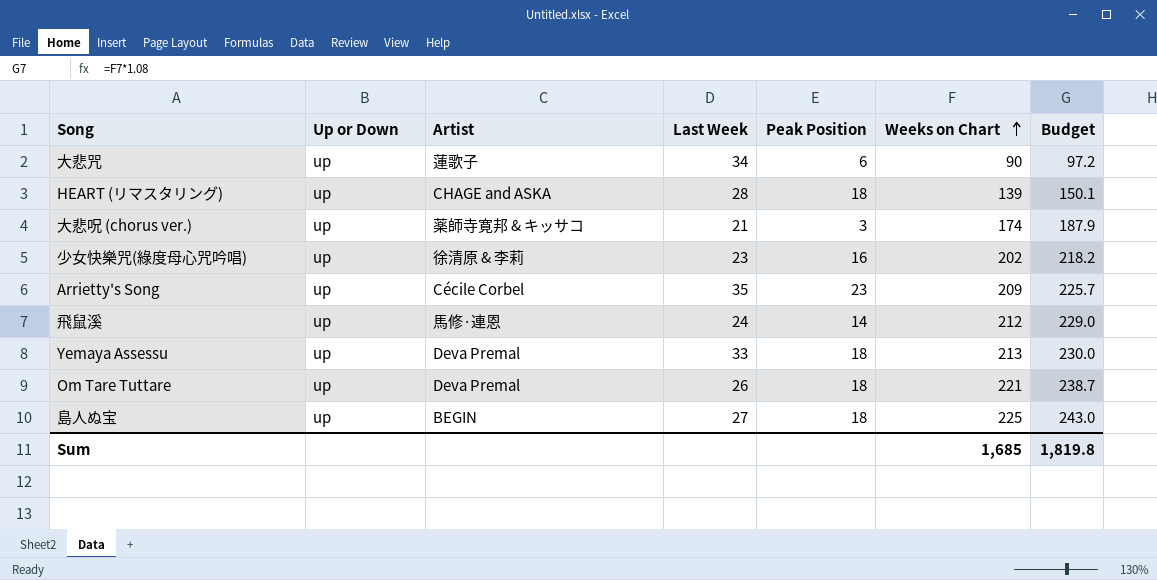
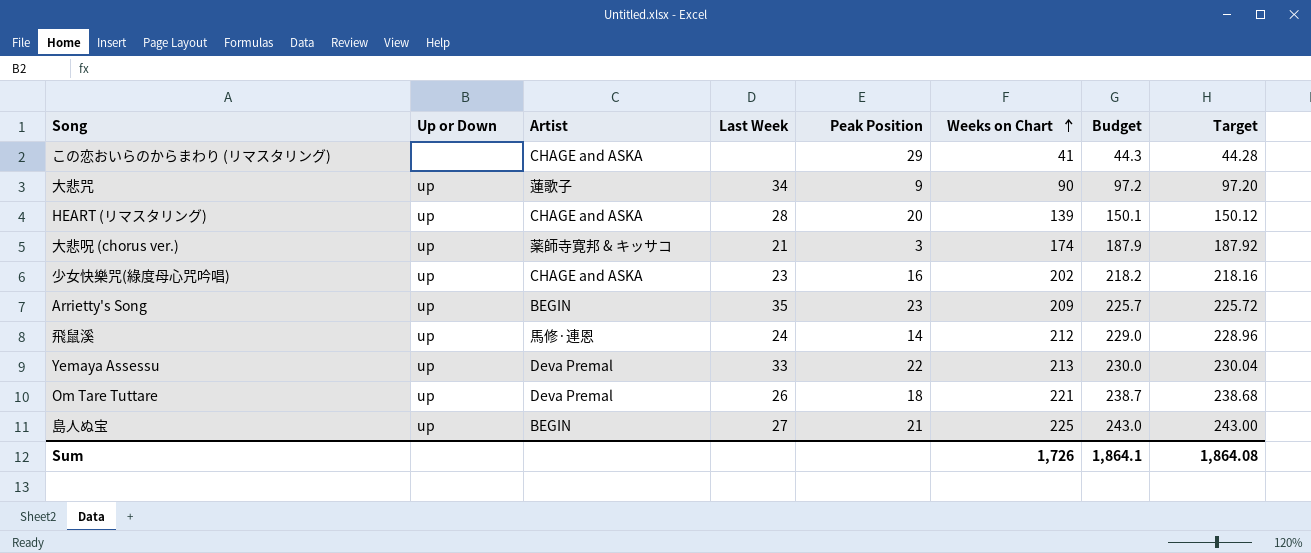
column Target | formula: none -> [Weeks on Chart] * 1.08
row この恋おいらのからまわり (リマスタリング): none -> none | CHAGE and ASKA | none | 29 | 41 | 44.3 | 44.28
大悲咒 | Peak Position: 6 -> 9
HEART (リマスタリング) | Peak Position: 18 -> 20
少女快樂咒(綠度母心咒吟唱) | Artist: 徐清原 & 李莉 -> CHAGE and ASKA
Arrietty's Song | Artist: Cécile Corbel -> BEGIN
Yemaya Assessu | Peak Position: 18 -> 22
島人ぬ宝 | Peak Position: 18 -> 21
Sum | Weeks on Chart: 1,685 -> 1,726
Sum | Budget: 1,819.8 -> 1,864.1

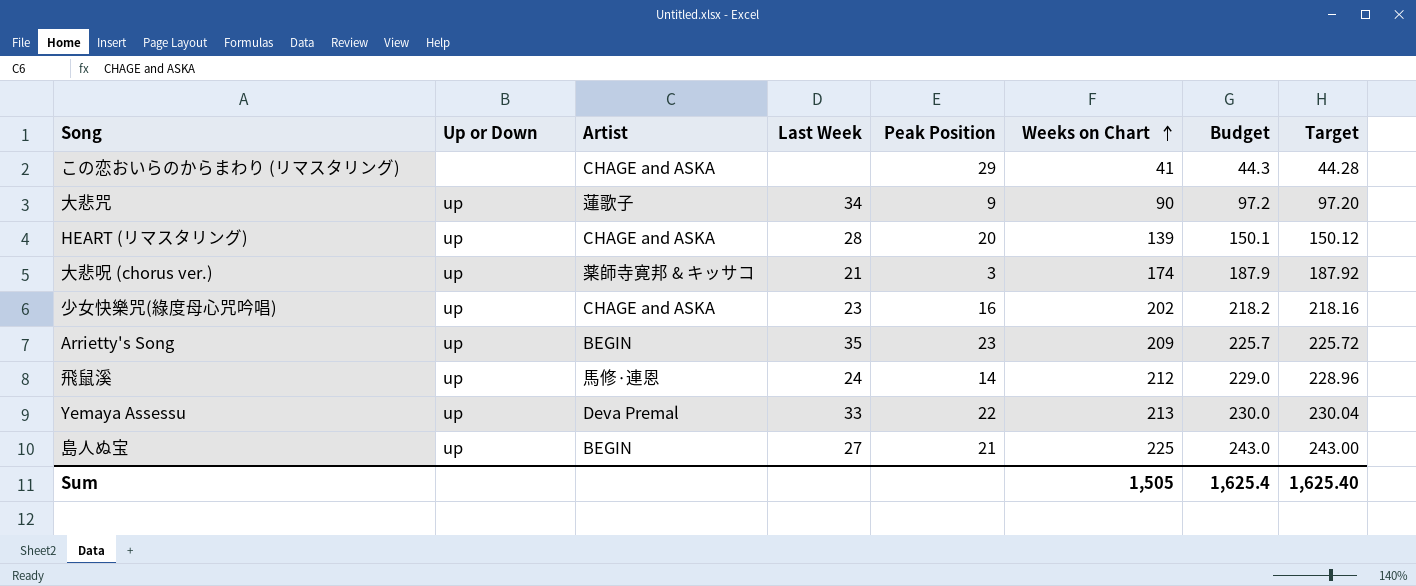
row Om Tare Tuttare: up | Deva Premal | 26 | 18 | 221 | 238.7 | 238.68 -> none
Sum | Weeks on Chart: 1,726 -> 1,505
Sum | Budget: 1,864.1 -> 1,625.4
Sum | Target: 1,864.08 -> 1,625.40

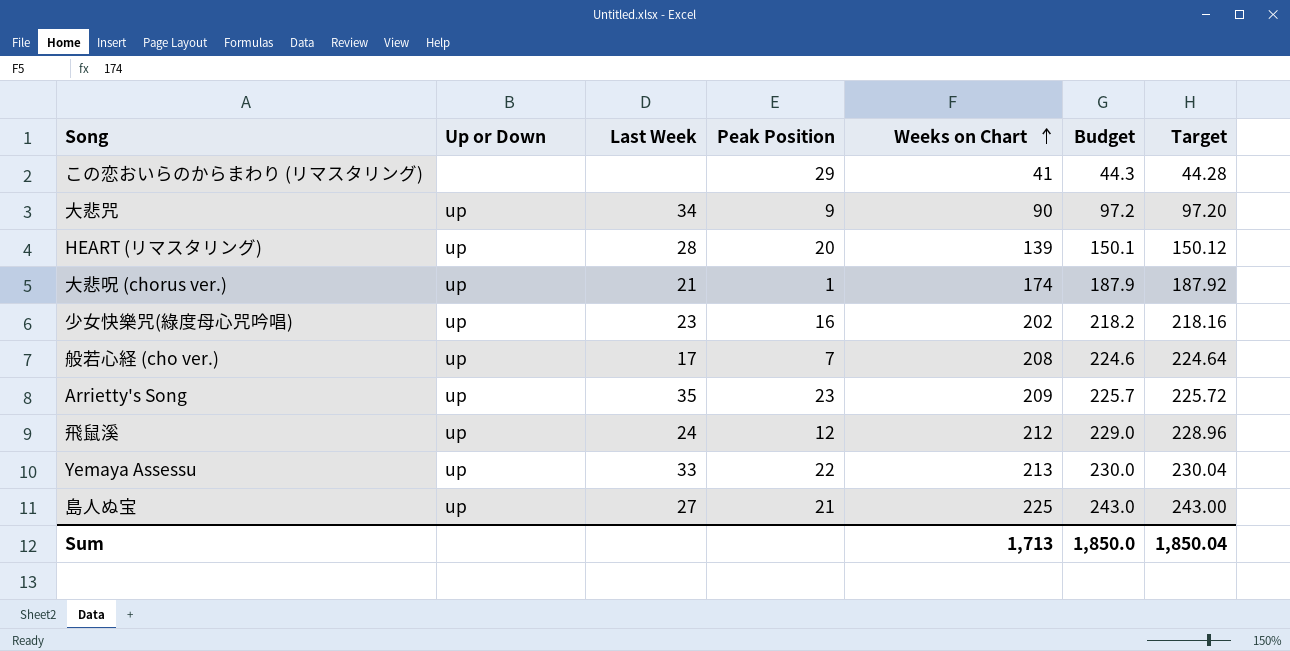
column Artist | position: 3 -> none
大悲呪 (chorus ver.) | Peak Position: 3 -> 1
row 般若心経 (cho ver.): none -> up | 17 | 7 | 208 | 224.6 | 224.64
飛鼠溪 | Peak Position: 14 -> 12
Sum | Weeks on Chart: 1,505 -> 1,713
Sum | Budget: 1,625.4 -> 1,850.0
Sum | Target: 1,625.40 -> 1,850.04

